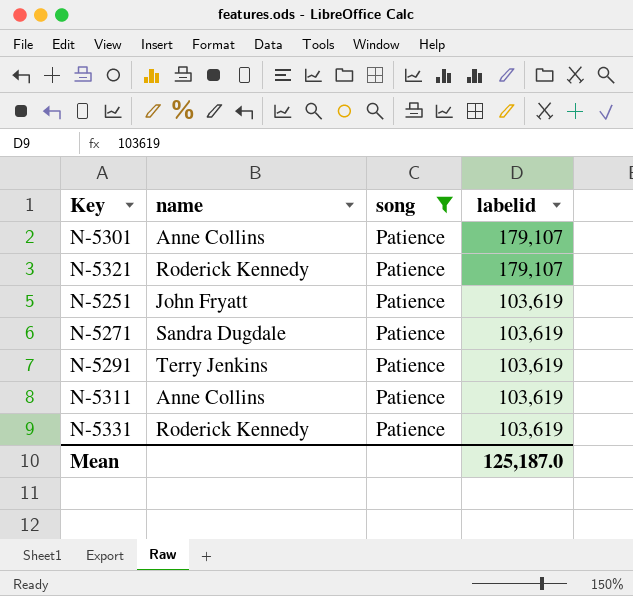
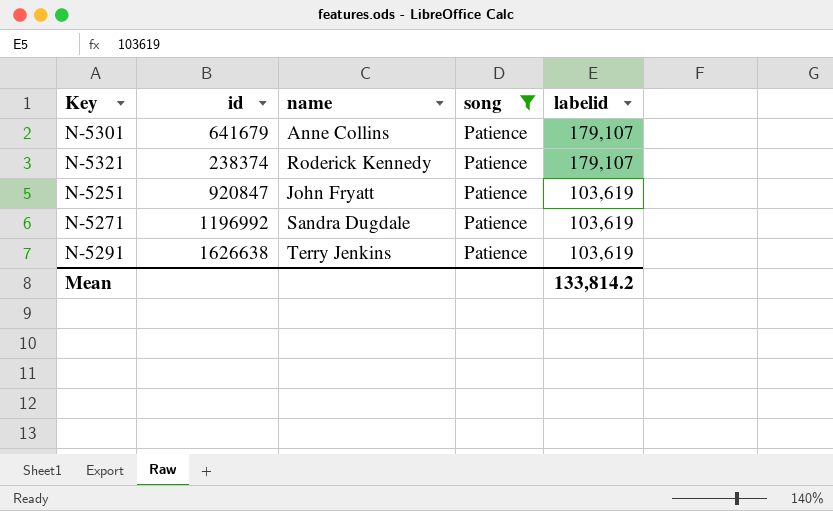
column id | position: none -> 2
row N-5311: Anne Collins | Patience | 103,619 -> none
row N-5331: Roderick Kennedy | Patience | 103,619 -> none
Mean | labelid: 125,187.0 -> 133,814.2

